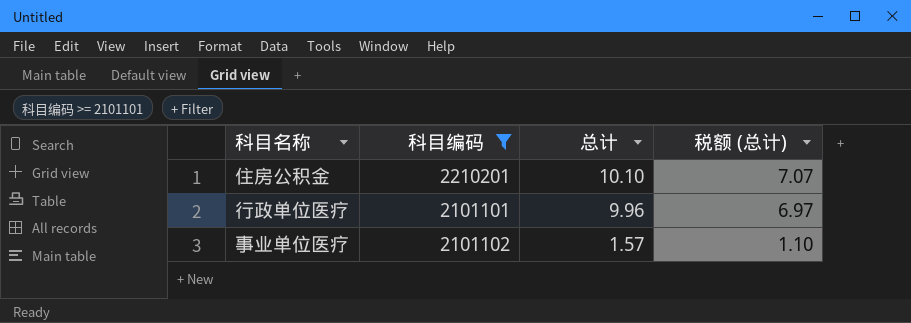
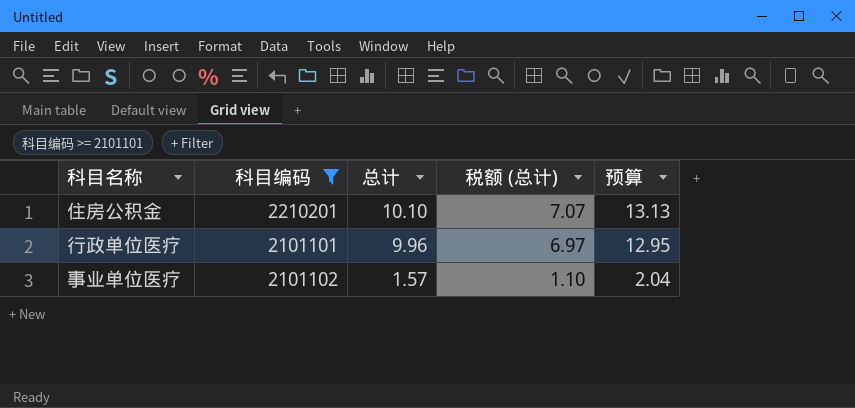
column 预算 | formula: none -> [总计] * 1.3

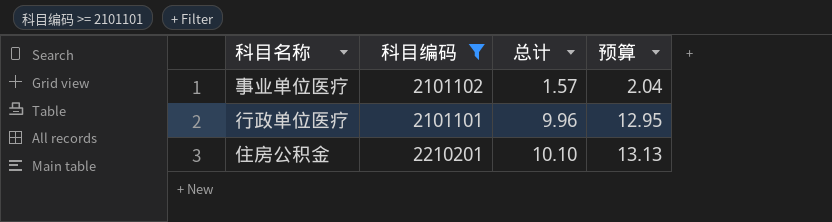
row order: 总计 descending -> 总计 ascending
column 税额 (总计) | formula: [总计] * 0.7 -> none

